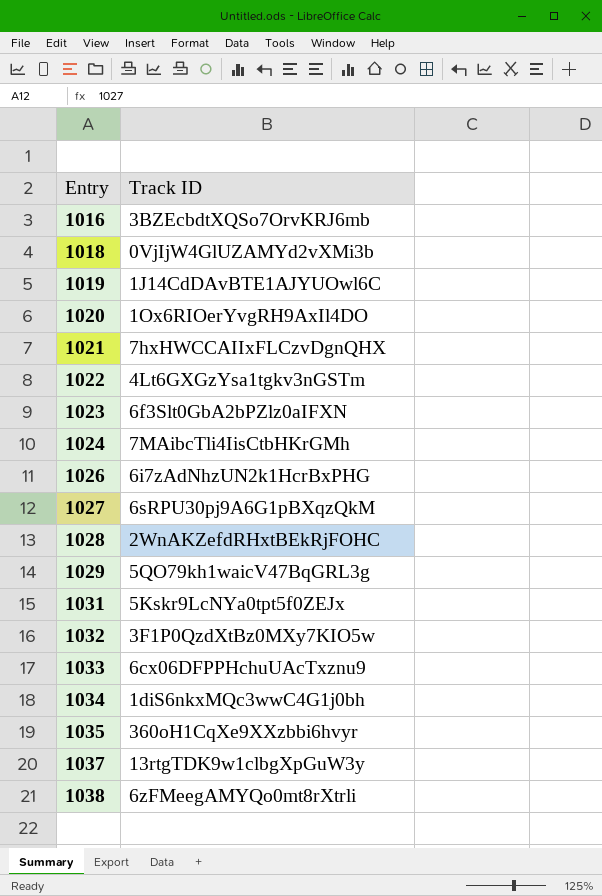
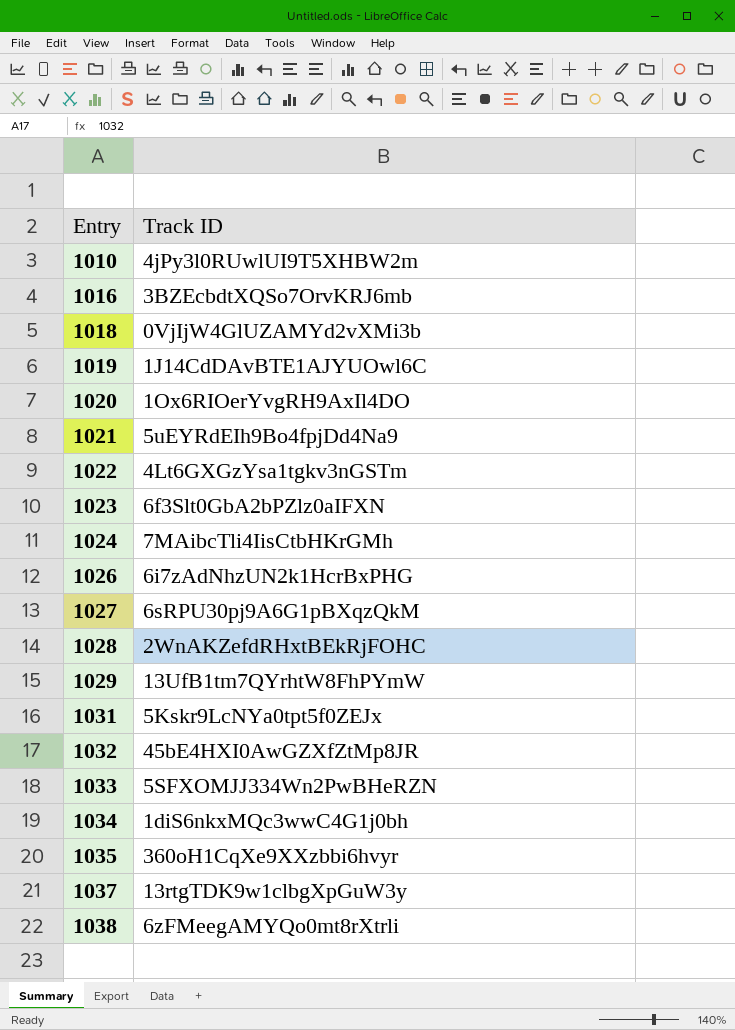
row 1010: none -> 4jPy3l0RUwlUI9T5XHBW2m
1021 | Track ID: 7hxHWCCAIIxFLCzvDgnQHX -> 5uEYRdEIh9Bo4fpjDd4Na9
1029 | Track ID: 5QO79kh1waicV47BqGRL3g -> 13UfB1tm7QYrhtW8FhPYmW
1032 | Track ID: 3F1P0QzdXtBz0MXy7KIO5w -> 45bE4HXI0AwGZXfZtMp8JR
1033 | Track ID: 6cx06DFPPHchuUAcTxznu9 -> 5SFXOMJJ334Wn2PwBHeRZN

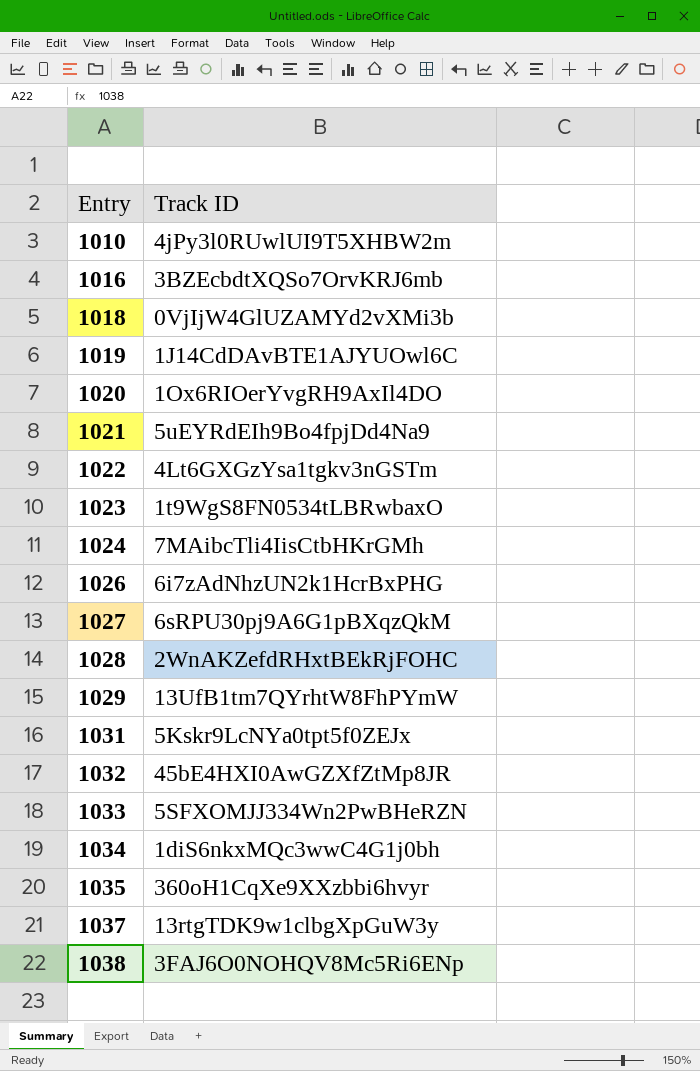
1023 | Track ID: 6f3Slt0GbA2bPZlz0aIFXN -> 1t9WgS8FN0534tLBRwbaxO
1038 | Track ID: 6zFMeegAMYQo0mt8rXtrli -> 3FAJ6O0NOHQV8Mc5Ri6ENp

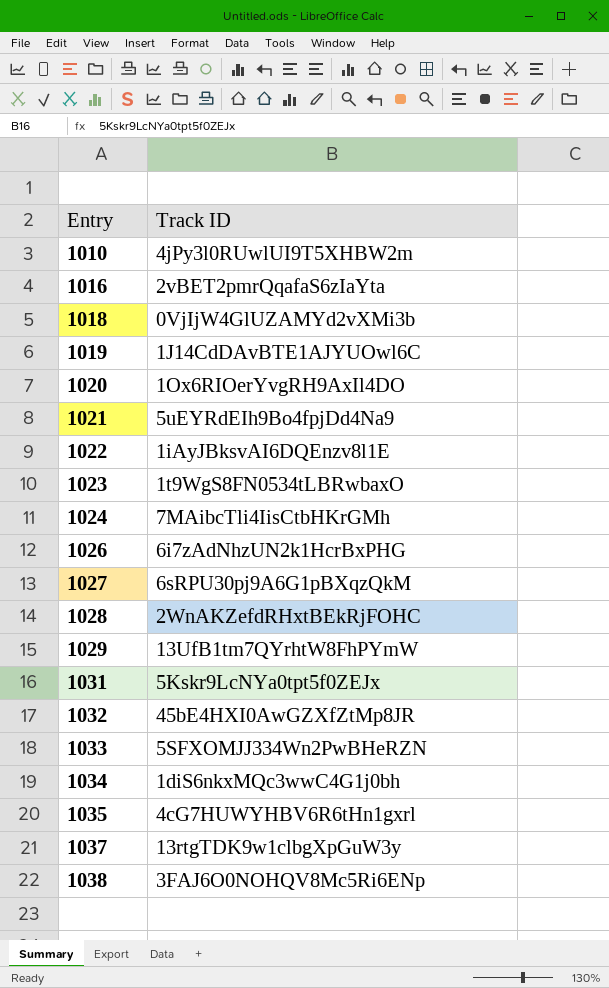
1016 | Track ID: 3BZEcbdtXQSo7OrvKRJ6mb -> 2vBET2pmrQqafaS6zIaYta
1022 | Track ID: 4Lt6GXGzYsa1tgkv3nGSTm -> 1iAyJBksvAI6DQEnzv8l1E
1035 | Track ID: 360oH1CqXe9XXzbbi6hvyr -> 4cG7HUWYHBV6R6tHn1gxrl

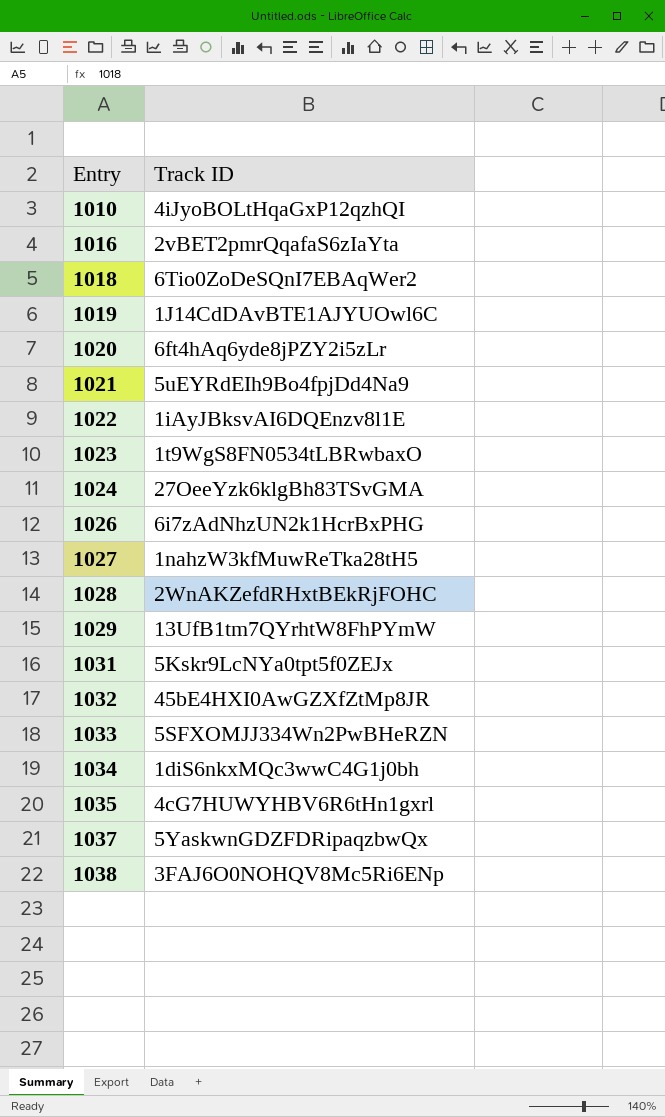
1010 | Track ID: 4jPy3l0RUwlUI9T5XHBW2m -> 4iJyoBOLtHqaGxP12qzhQI
1018 | Track ID: 0VjIjW4GlUZAMYd2vXMi3b -> 6Tio0ZoDeSQnI7EBAqWer2
1020 | Track ID: 1Ox6RIOerYvgRH9AxIl4DO -> 6ft4hAq6yde8jPZY2i5zLr
1024 | Track ID: 7MAibcTli4IisCtbHKrGMh -> 27OeeYzk6klgBh83TSvGMA
1027 | Track ID: 6sRPU30pj9A6G1pBXqzQkM -> 1nahzW3kfMuwReTka28tH5
1037 | Track ID: 13rtgTDK9w1clbgXpGuW3y -> 5YaskwnGDZFDRipaqzbwQx

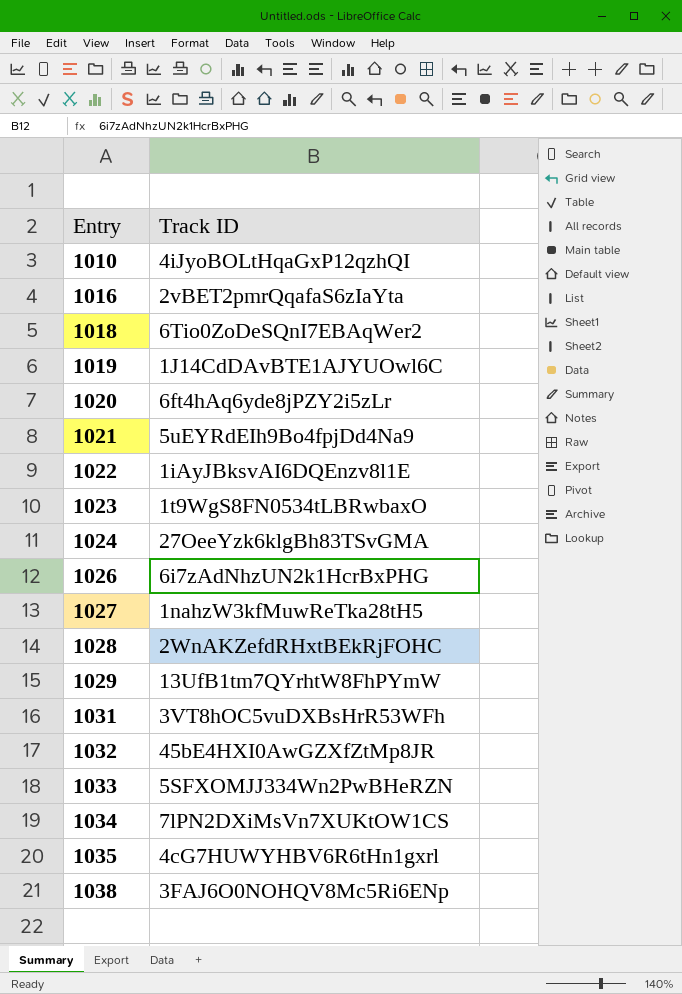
row 1037: 5YaskwnGDZFDRipaqzbwQx -> none
1031 | Track ID: 5Kskr9LcNYa0tpt5f0ZEJx -> 3VT8hOC5vuDXBsHrR53WFh
1034 | Track ID: 1diS6nkxMQc3wwC4G1j0bh -> 7lPN2DXiMsVn7XUKtOW1CS

